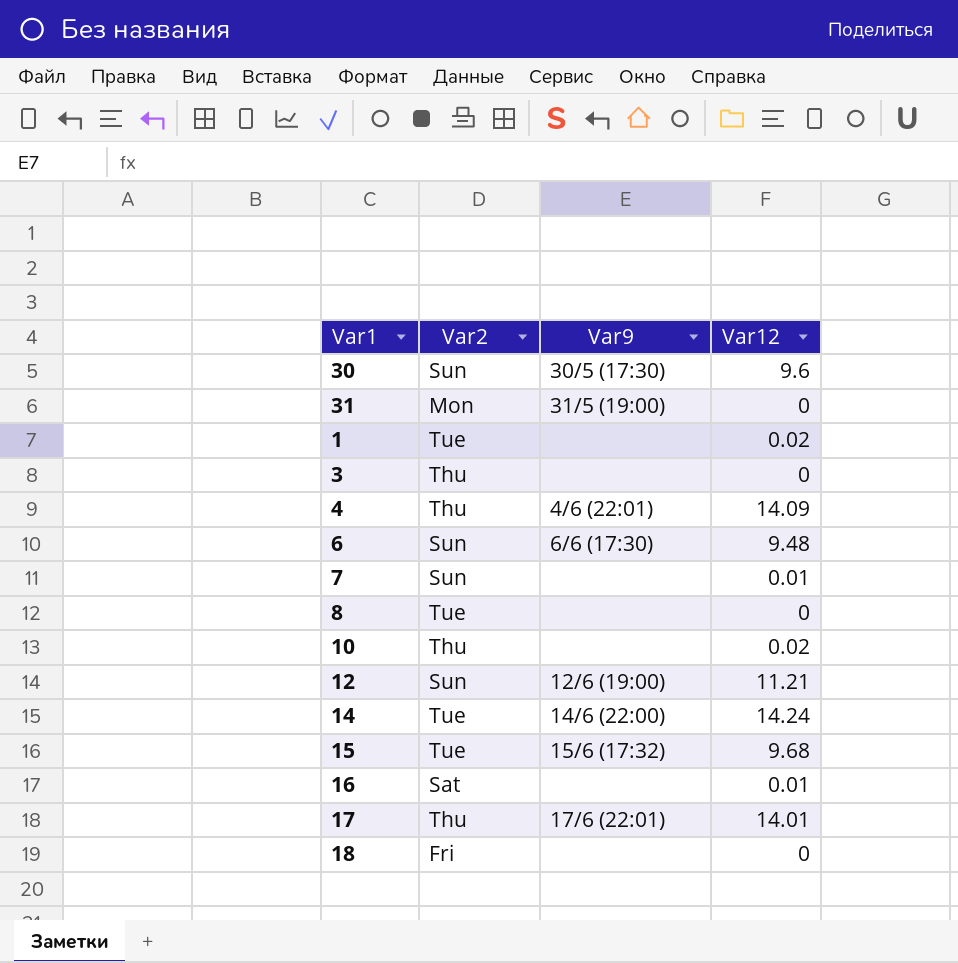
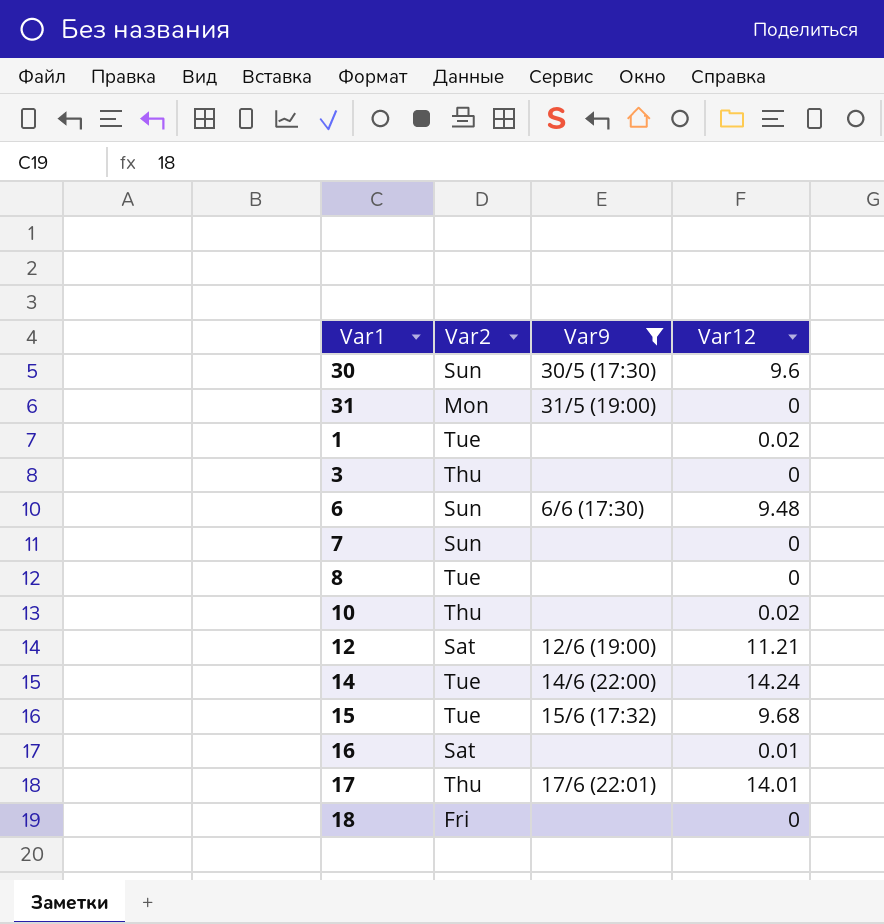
filter: none -> Var9 != 4/6 (22:01)
7 | Var12: 0.01 -> 0
12 | Var2: Sun -> Sat

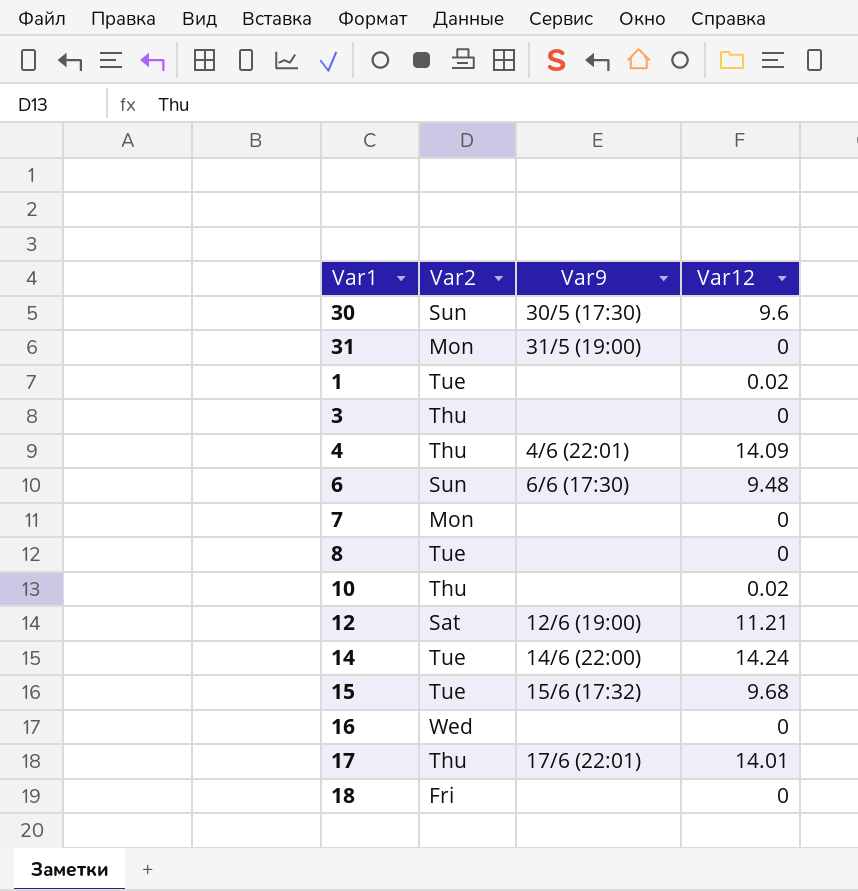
filter: Var9 != 4/6 (22:01) -> none
7 | Var2: Sun -> Mon
16 | Var2: Sat -> Wed
16 | Var12: 0.01 -> 0

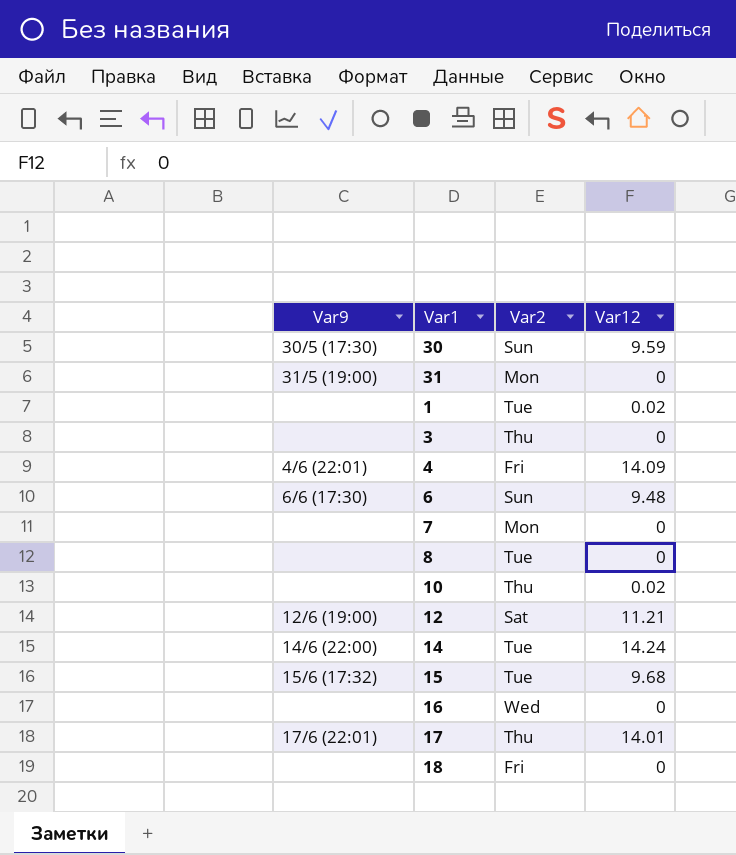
column Var9 | position: 3 -> 1
30 | Var12: 9.6 -> 9.59
4 | Var2: Thu -> Fri

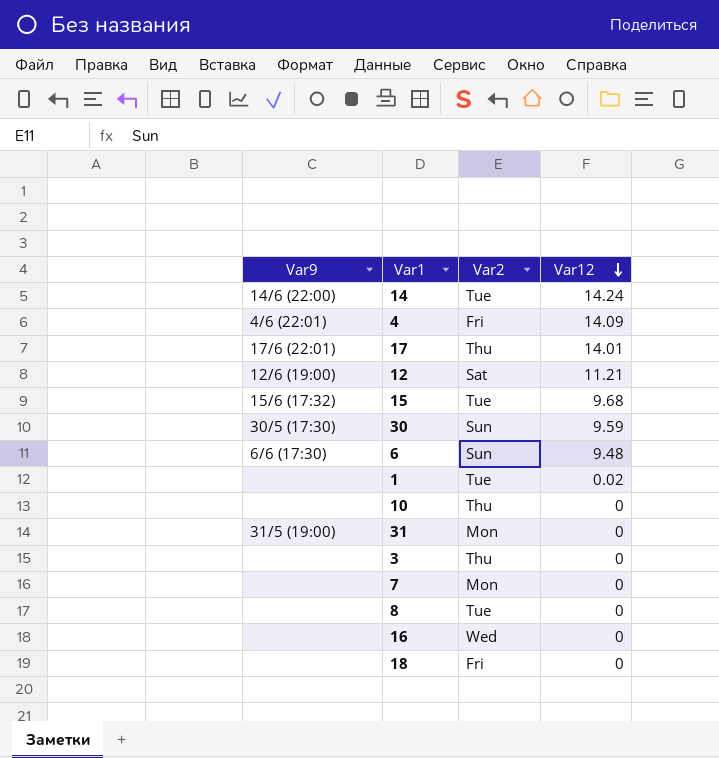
row order: none -> Var12 descending
10 | Var12: 0.02 -> 0

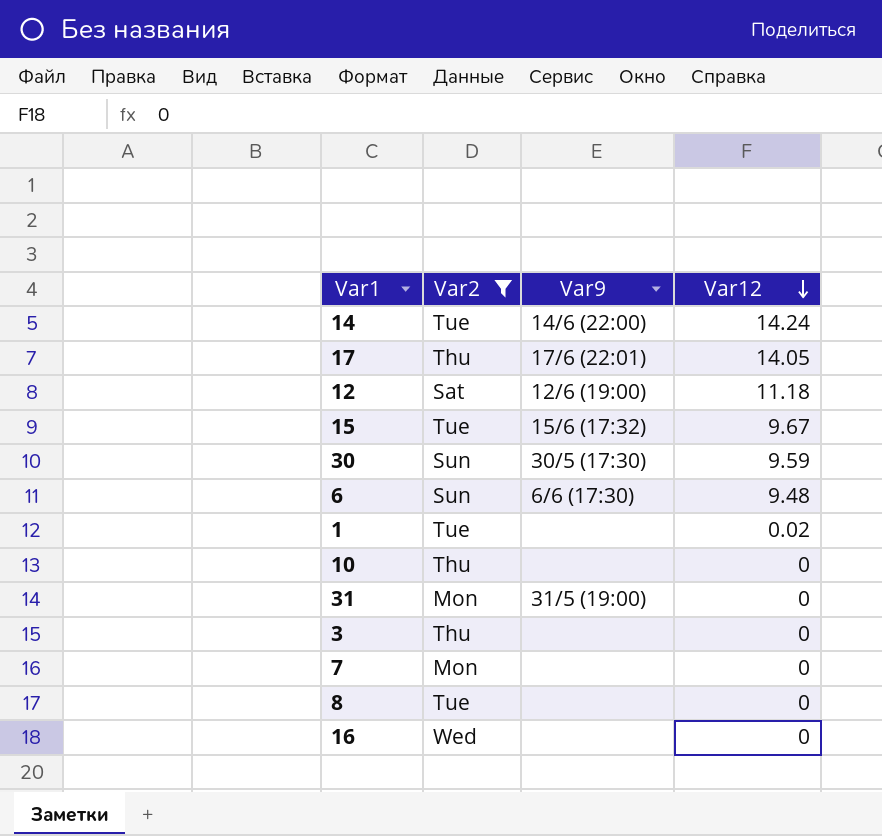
filter: none -> Var2 != Fri
column Var9 | position: 1 -> 3
17 | Var12: 14.01 -> 14.05
12 | Var12: 11.21 -> 11.18
15 | Var12: 9.68 -> 9.67

